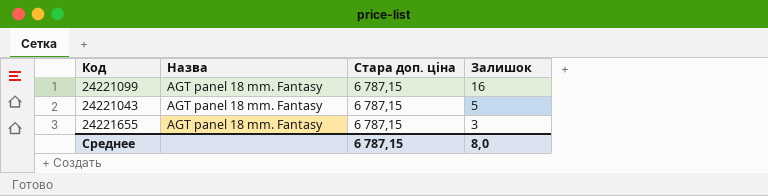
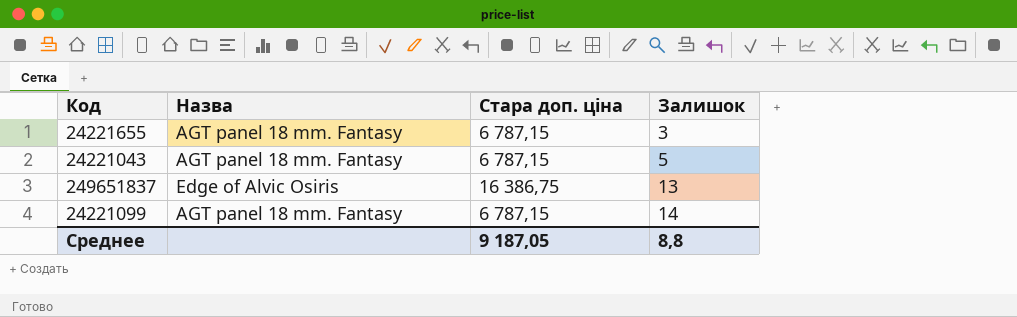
row order: Залишок descending -> Залишок ascending
row 249651837: none -> Edge of Alvic Osiris | 16 386,75 | 13
24221099 | Залишок: 16 -> 14
Среднее | Стара доп. ціна: 6 787,15 -> 9 187,05
Среднее | Залишок: 8,0 -> 8,8

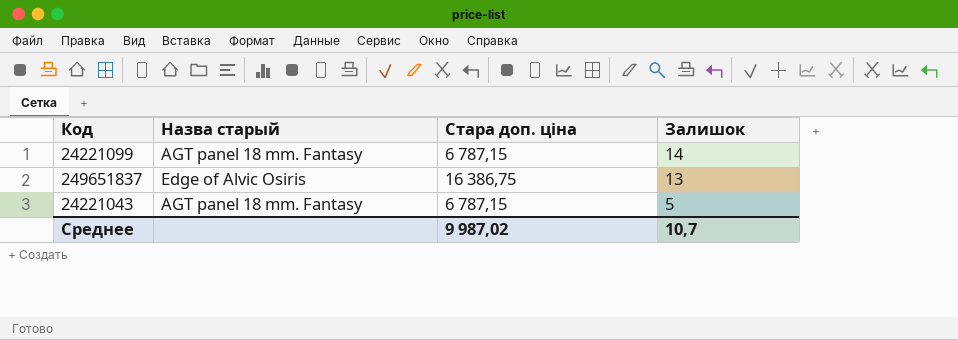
row order: Залишок ascending -> Залишок descending
column name: Назва -> Назва старый
row 24221655: AGT panel 18 mm. Fantasy | 6 787,15 | 3 -> none
Среднее | Стара доп. ціна: 9 187,05 -> 9 987,02
Среднее | Залишок: 8,8 -> 10,7

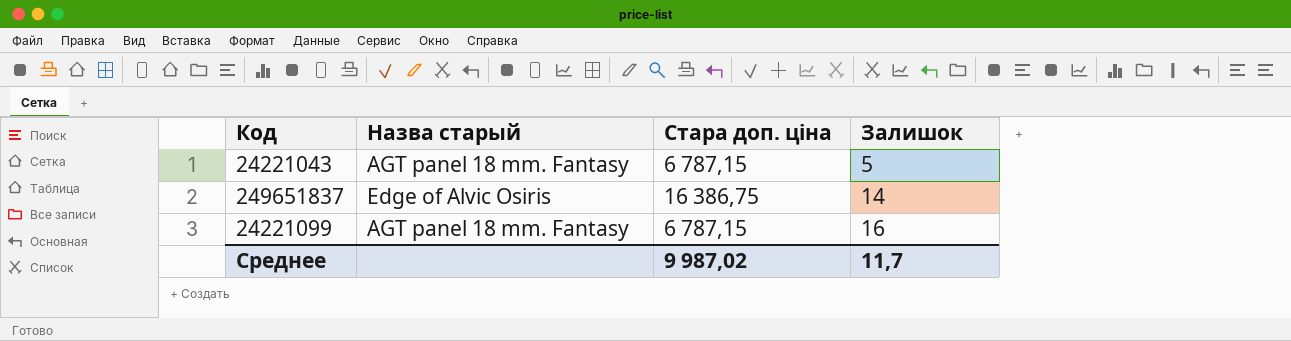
row order: Залишок descending -> Залишок ascending
249651837 | Залишок: 13 -> 14
24221099 | Залишок: 14 -> 16
Среднее | Залишок: 10,7 -> 11,7

